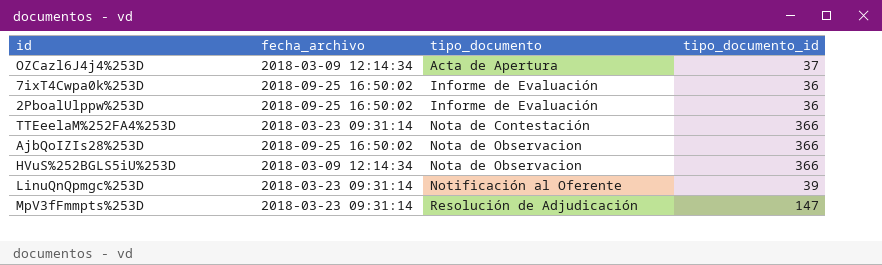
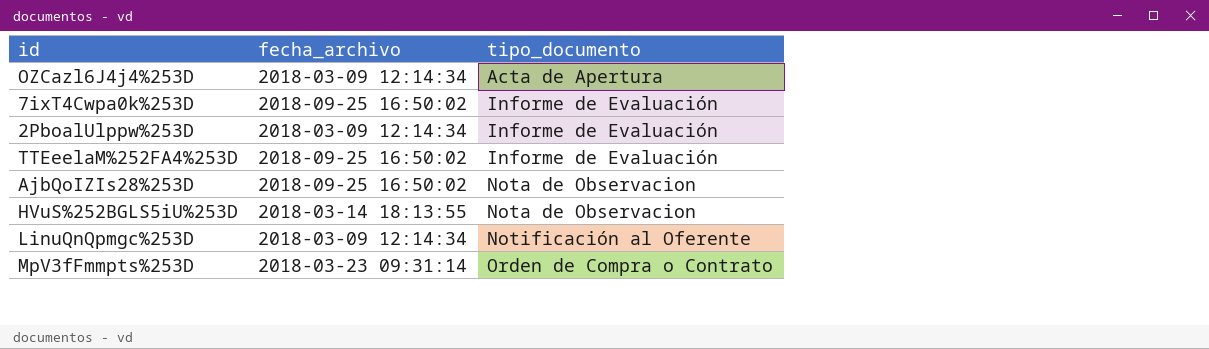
column tipo_documento_id | position: 4 -> none
2PboalUlppw%253D | fecha_archivo: 2018-09-25 16:50:02 -> 2018-03-09 12:14:34
TTEeelaM%252FA4%253D | fecha_archivo: 2018-03-23 09:31:14 -> 2018-09-25 16:50:02
TTEeelaM%252FA4%253D | tipo_documento: Nota de Contestación -> Informe de Evaluación
HVuS%252BGLS5iU%253D | fecha_archivo: 2018-03-09 12:14:34 -> 2018-03-14 18:13:55
LinuQnQpmgc%253D | fecha_archivo: 2018-03-23 09:31:14 -> 2018-03-09 12:14:34
MpV3fFmmpts%253D | tipo_documento: Resolución de Adjudicación -> Orden de Compra o Contrato

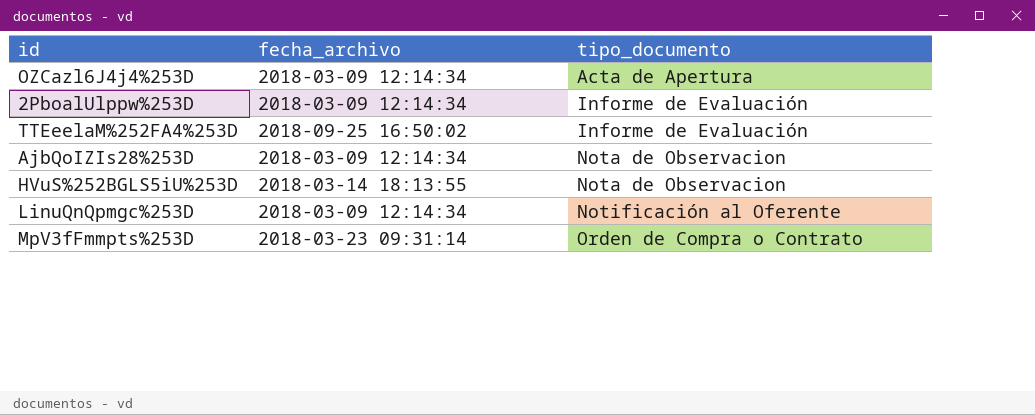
row 7ixT4Cwpa0k%253D: 2018-09-25 16:50:02 | Informe de Evaluación -> none
AjbQoIZIs28%253D | fecha_archivo: 2018-09-25 16:50:02 -> 2018-03-09 12:14:34

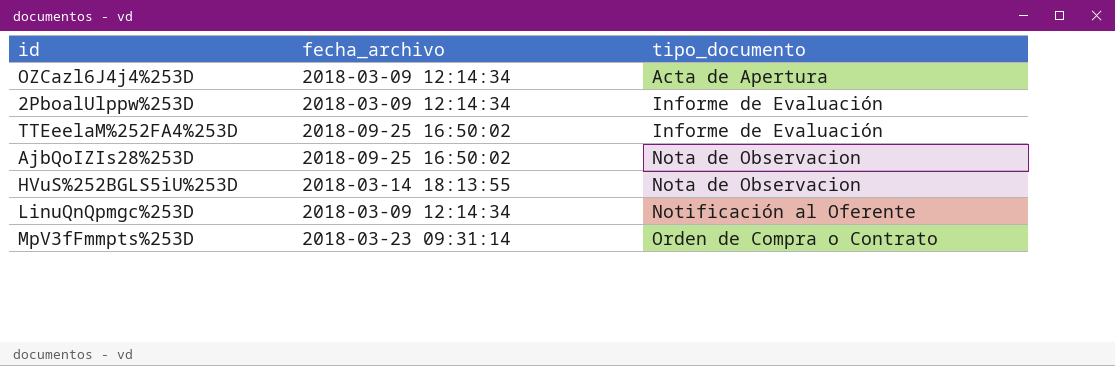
AjbQoIZIs28%253D | fecha_archivo: 2018-03-09 12:14:34 -> 2018-09-25 16:50:02

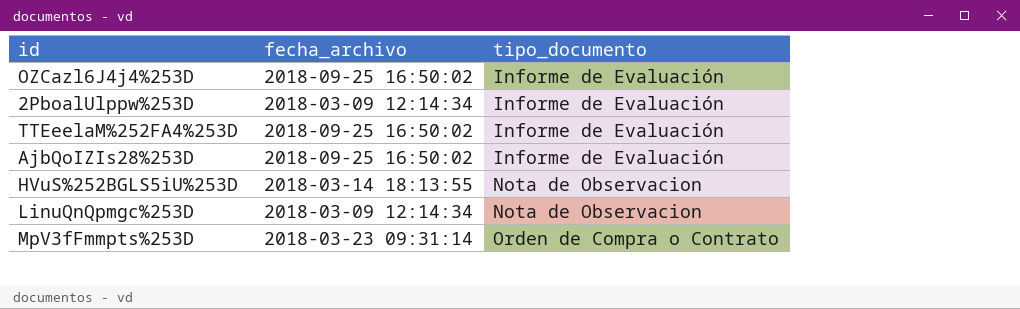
OZCazl6J4j4%253D | fecha_archivo: 2018-03-09 12:14:34 -> 2018-09-25 16:50:02
OZCazl6J4j4%253D | tipo_documento: Acta de Apertura -> Informe de Evaluación
AjbQoIZIs28%253D | tipo_documento: Nota de Observacion -> Informe de Evaluación
LinuQnQpmgc%253D | tipo_documento: Notificación al Oferente -> Nota de Observacion

